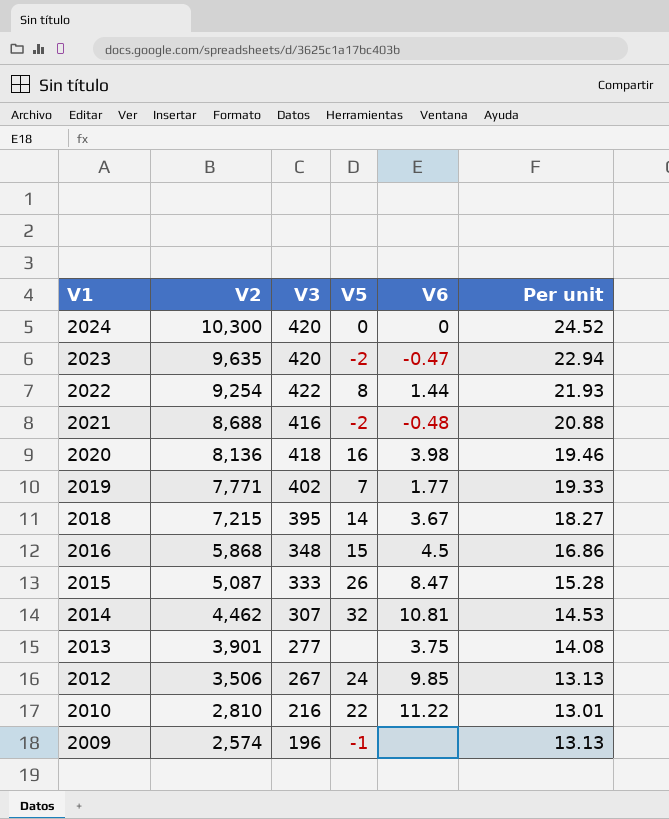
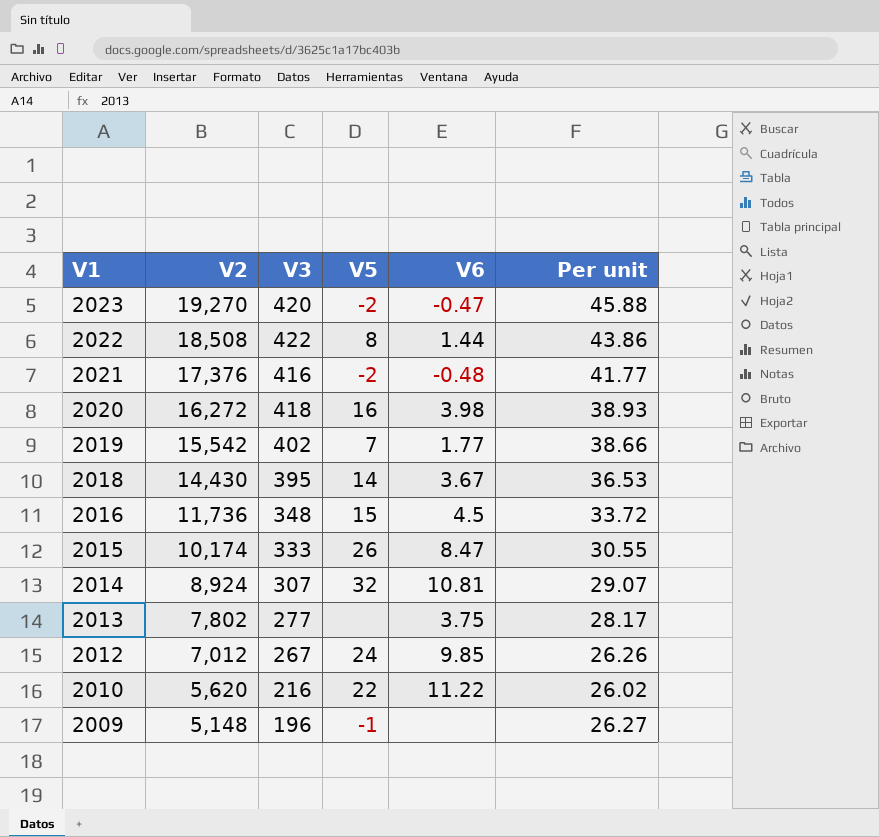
row 2024: 10,300 | 420 | 0 | 0 | 24.52 -> none
2023 | V2: 9,635 -> 19,270
2023 | Per unit: 22.94 -> 45.88
2022 | V2: 9,254 -> 18,508
2022 | Per unit: 21.93 -> 43.86
2021 | V2: 8,688 -> 17,376
2021 | Per unit: 20.88 -> 41.77
2020 | V2: 8,136 -> 16,272
2020 | Per unit: 19.46 -> 38.93
2019 | V2: 7,771 -> 15,542
2019 | Per unit: 19.33 -> 38.66
2018 | V2: 7,215 -> 14,430
2018 | Per unit: 18.27 -> 36.53
2016 | V2: 5,868 -> 11,736
2016 | Per unit: 16.86 -> 33.72
2015 | V2: 5,087 -> 10,174
2015 | Per unit: 15.28 -> 30.55
2014 | V2: 4,462 -> 8,924
2014 | Per unit: 14.53 -> 29.07
2013 | V2: 3,901 -> 7,802
2013 | Per unit: 14.08 -> 28.17
2012 | V2: 3,506 -> 7,012
2012 | Per unit: 13.13 -> 26.26
2010 | V2: 2,810 -> 5,620
2010 | Per unit: 13.01 -> 26.02
2009 | V2: 2,574 -> 5,148
2009 | Per unit: 13.13 -> 26.27

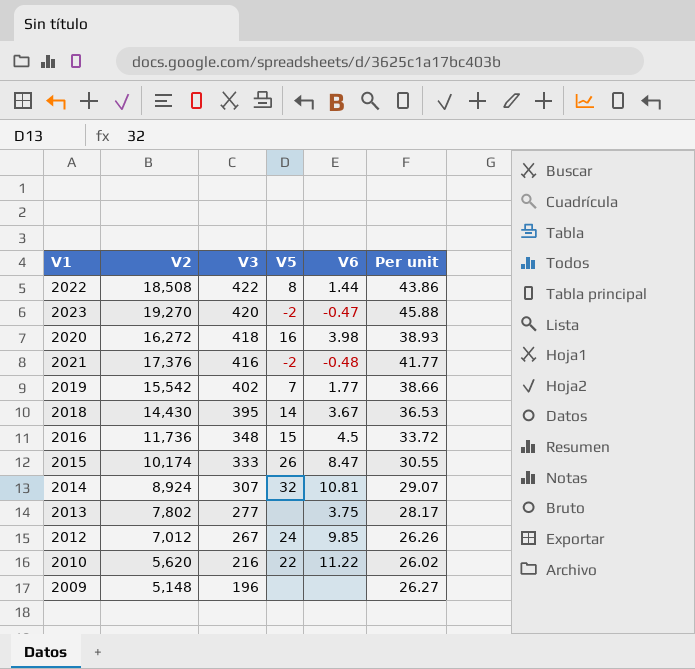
row order: V1 descending -> V3 descending
2009 | V5: -1 -> none

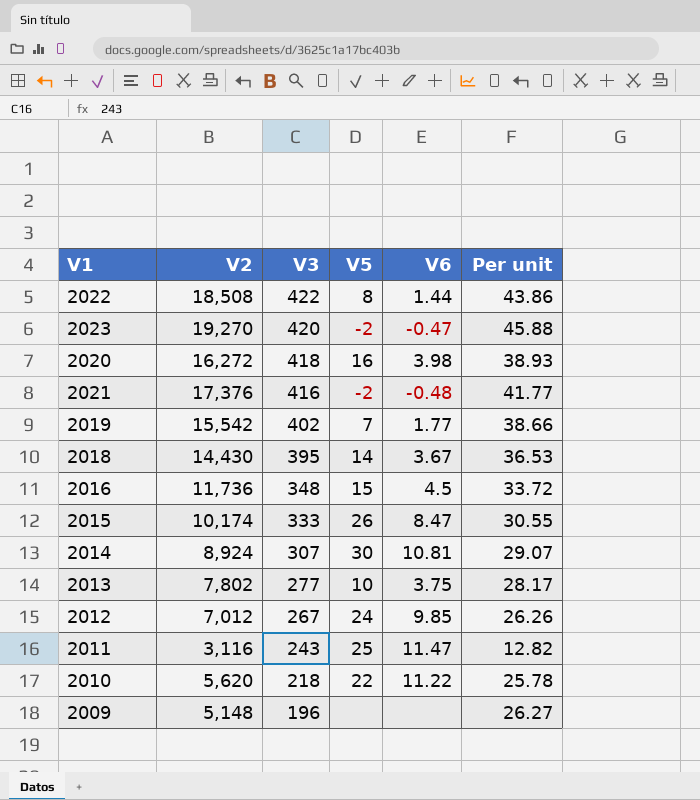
2014 | V5: 32 -> 30
2013 | V5: none -> 10
row 2011: none -> 3,116 | 243 | 25 | 11.47 | 12.82
2010 | V3: 216 -> 218
2010 | Per unit: 26.02 -> 25.78

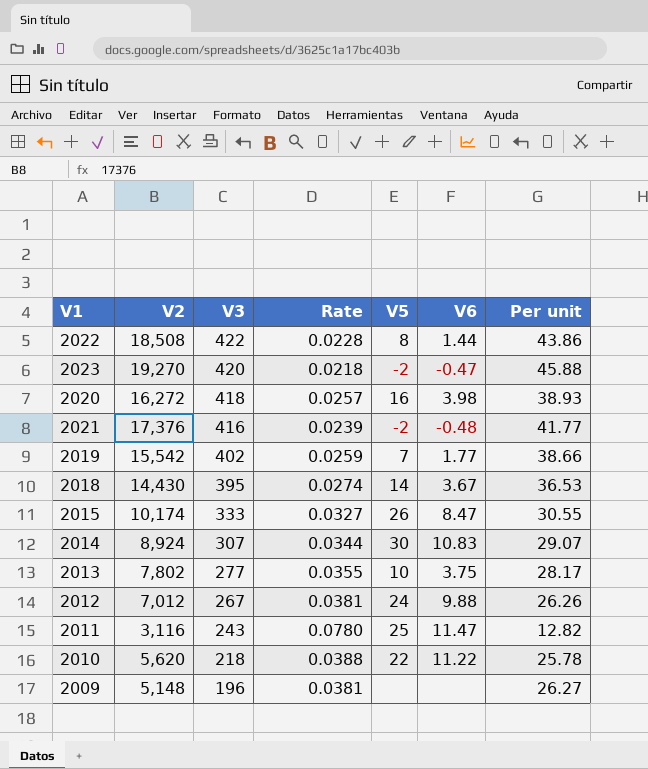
column Rate | formula: none -> [V3] / [V2]
row 2016: 11,736 | 348 | 15 | 4.5 | 33.72 -> none
2014 | V6: 10.81 -> 10.83
2012 | V6: 9.85 -> 9.88

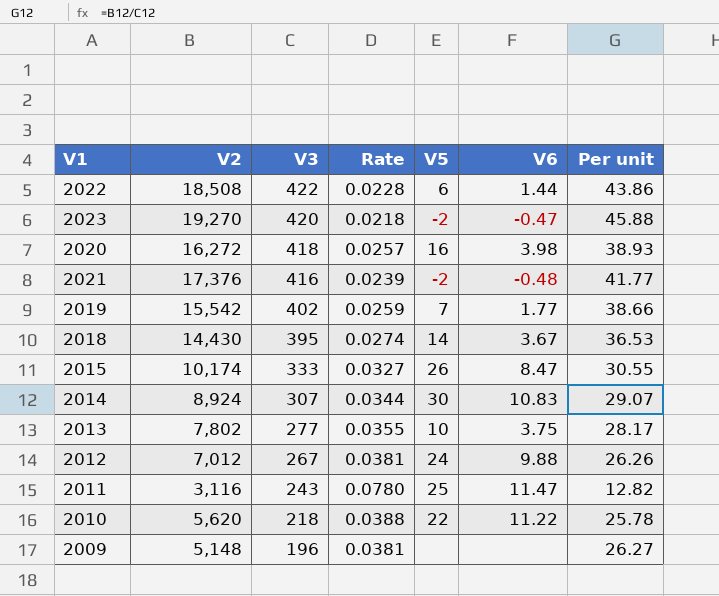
2022 | V5: 8 -> 6

